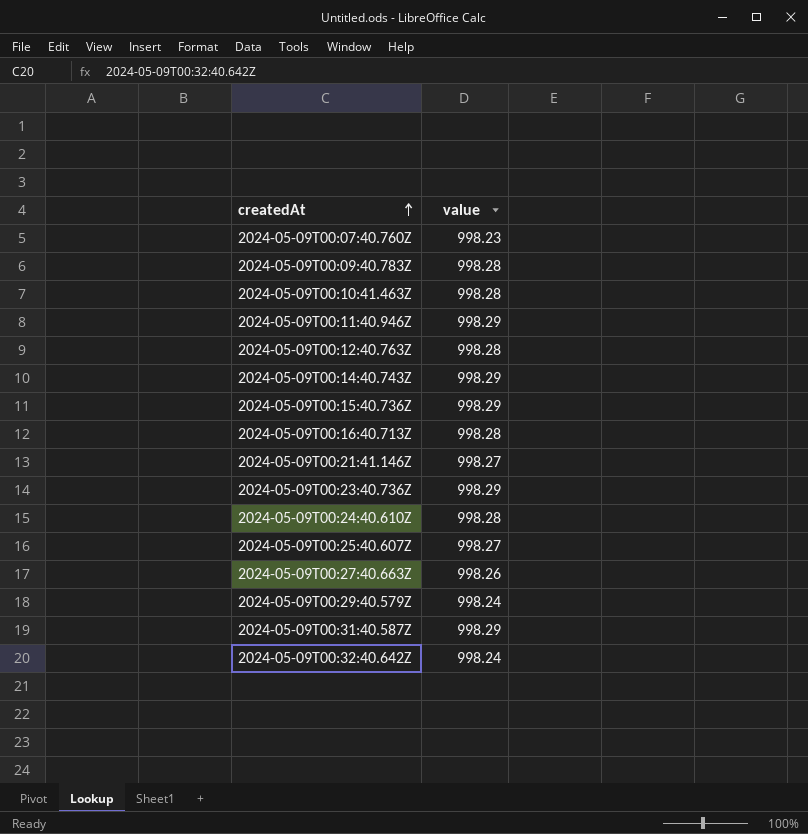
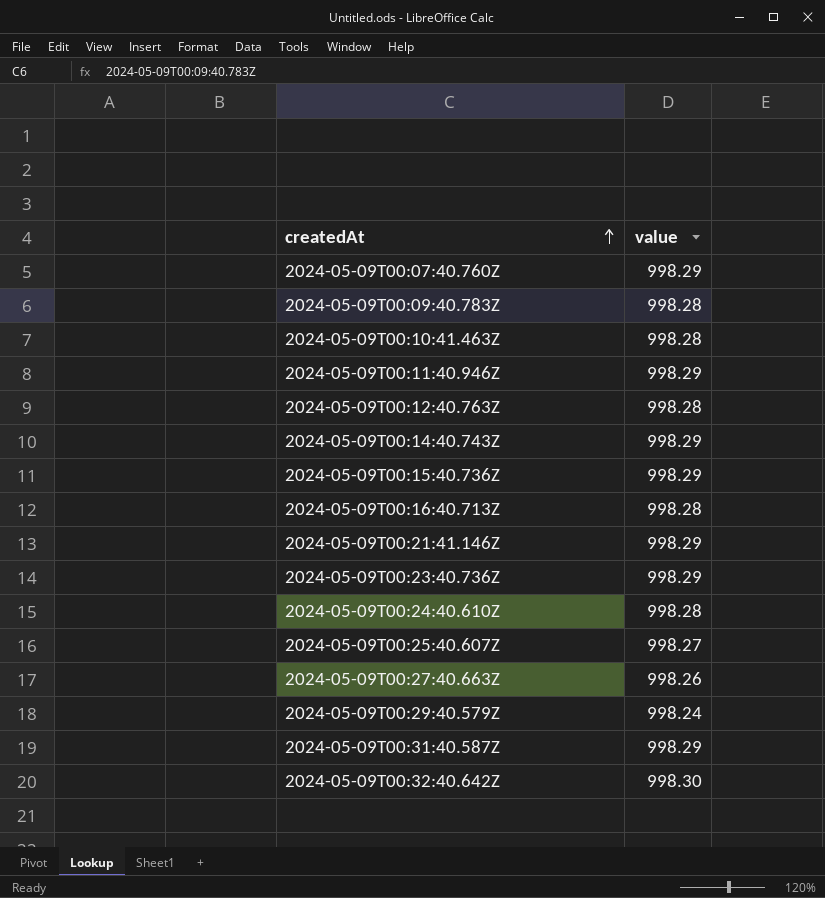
2024-05-09T00:07:40.760Z | value: 998.23 -> 998.29
2024-05-09T00:21:41.146Z | value: 998.27 -> 998.29
2024-05-09T00:32:40.642Z | value: 998.24 -> 998.30

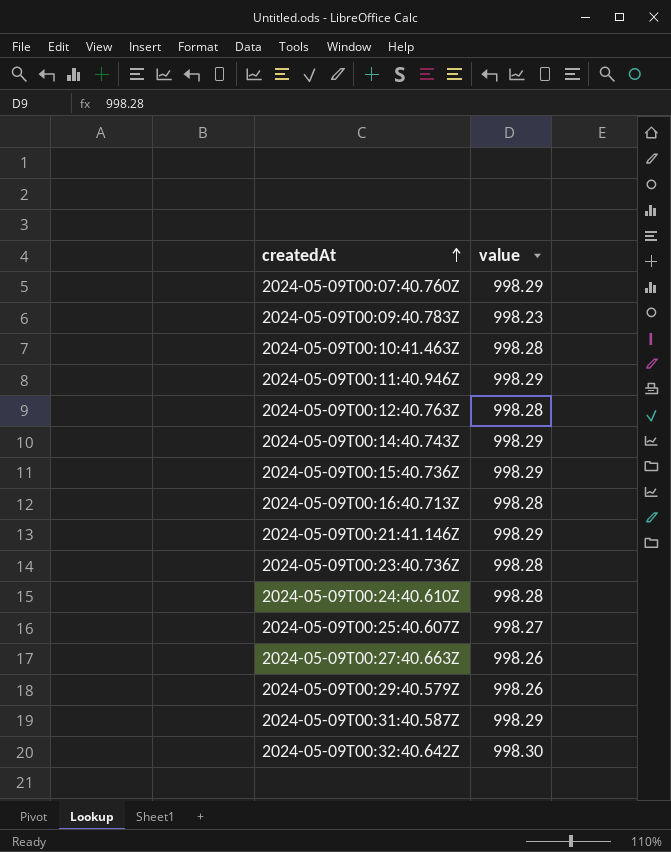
2024-05-09T00:09:40.783Z | value: 998.28 -> 998.23
2024-05-09T00:23:40.736Z | value: 998.29 -> 998.28
2024-05-09T00:29:40.579Z | value: 998.24 -> 998.26

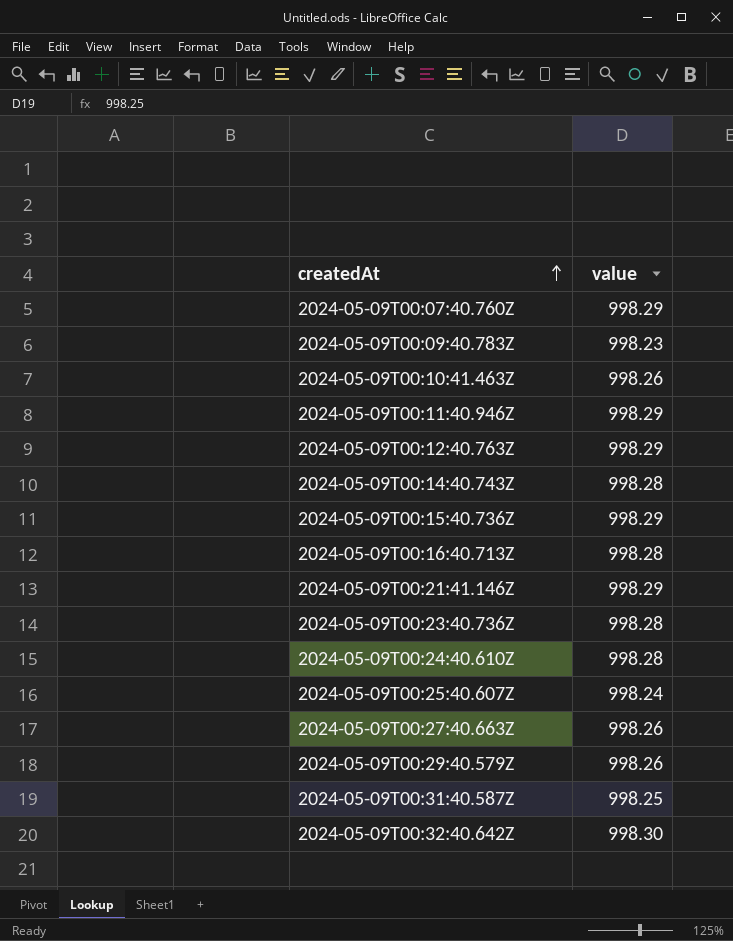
2024-05-09T00:10:41.463Z | value: 998.28 -> 998.26
2024-05-09T00:12:40.763Z | value: 998.28 -> 998.29
2024-05-09T00:14:40.743Z | value: 998.29 -> 998.28
2024-05-09T00:25:40.607Z | value: 998.27 -> 998.24
2024-05-09T00:31:40.587Z | value: 998.29 -> 998.25

